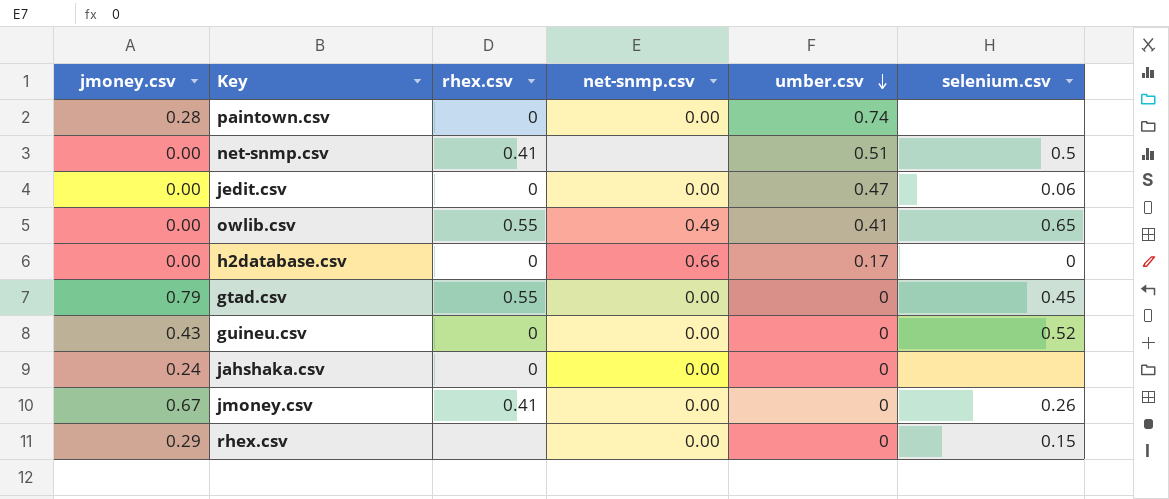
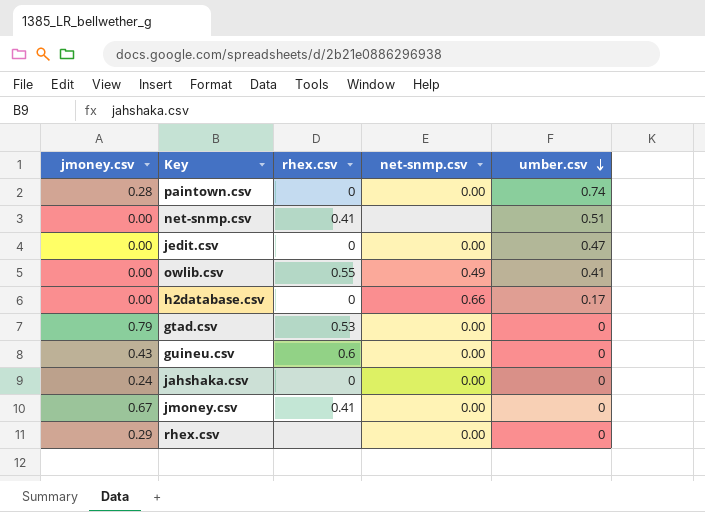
column selenium.csv | position: 6 -> none
gtad.csv | rhex.csv: 0.55 -> 0.53
guineu.csv | rhex.csv: 0 -> 0.6

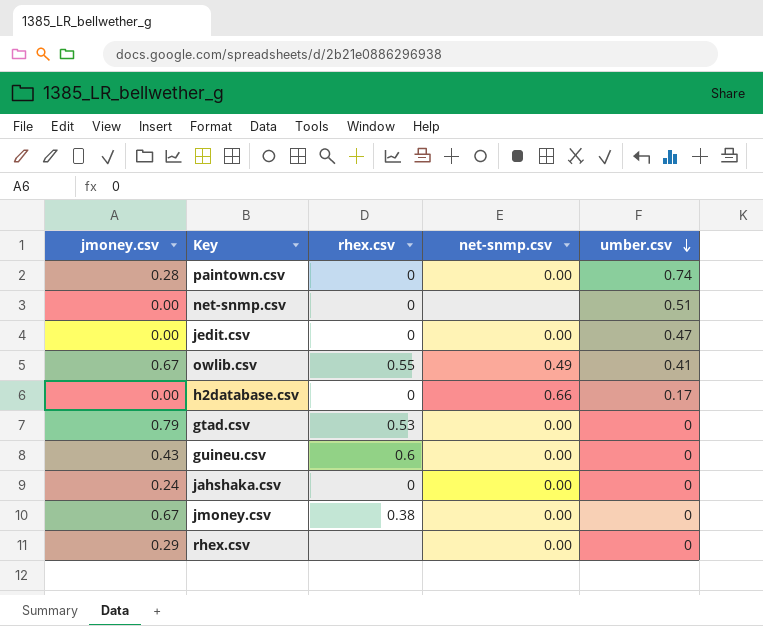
net-snmp.csv | rhex.csv: 0.41 -> 0
owlib.csv | jmoney.csv: 0.00 -> 0.67
jmoney.csv | rhex.csv: 0.41 -> 0.38

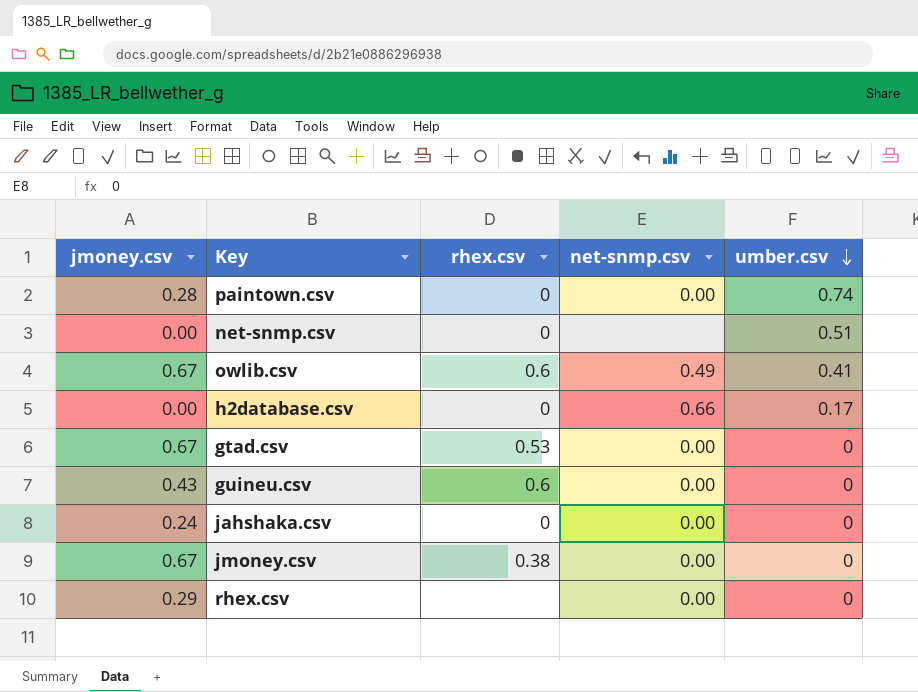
row jedit.csv: 0.00 | 0 | 0.00 | 0.47 -> none
owlib.csv | rhex.csv: 0.55 -> 0.6
gtad.csv | jmoney.csv: 0.79 -> 0.67

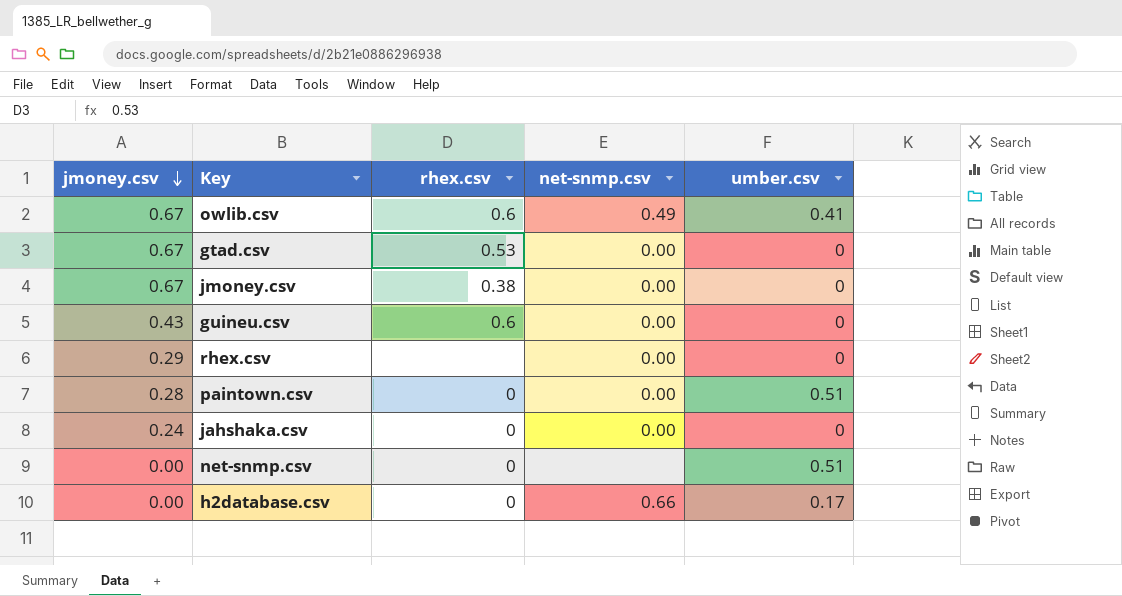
row order: umber.csv descending -> jmoney.csv descending
paintown.csv | umber.csv: 0.74 -> 0.51

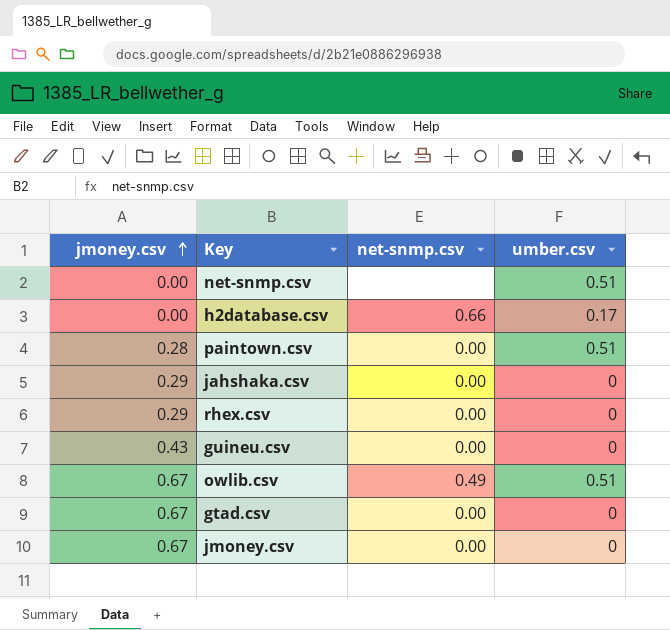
row order: jmoney.csv descending -> jmoney.csv ascending
column rhex.csv | position: 3 -> none
jahshaka.csv | jmoney.csv: 0.24 -> 0.29
owlib.csv | umber.csv: 0.41 -> 0.51

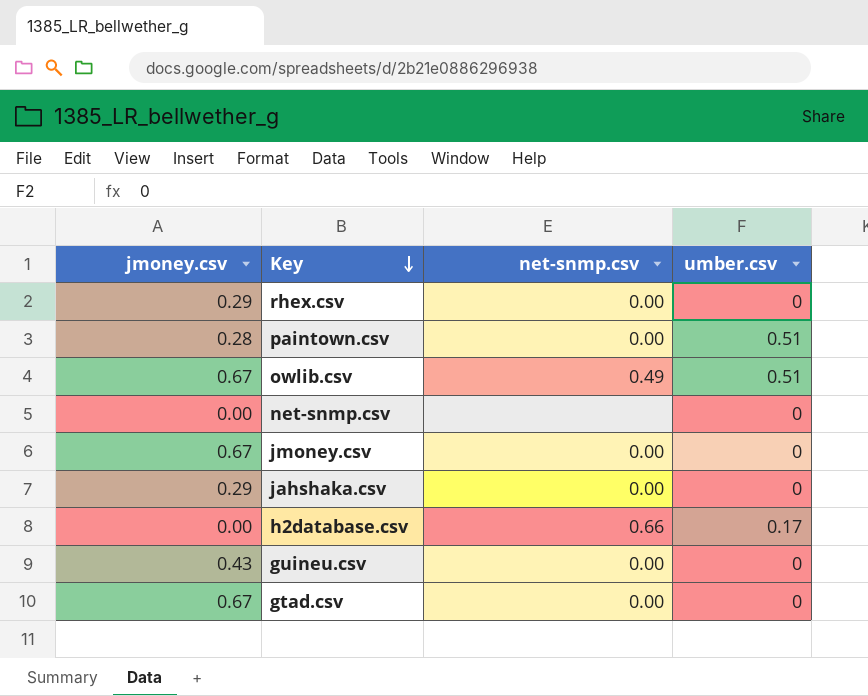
row order: jmoney.csv ascending -> Key descending
net-snmp.csv | umber.csv: 0.51 -> 0

